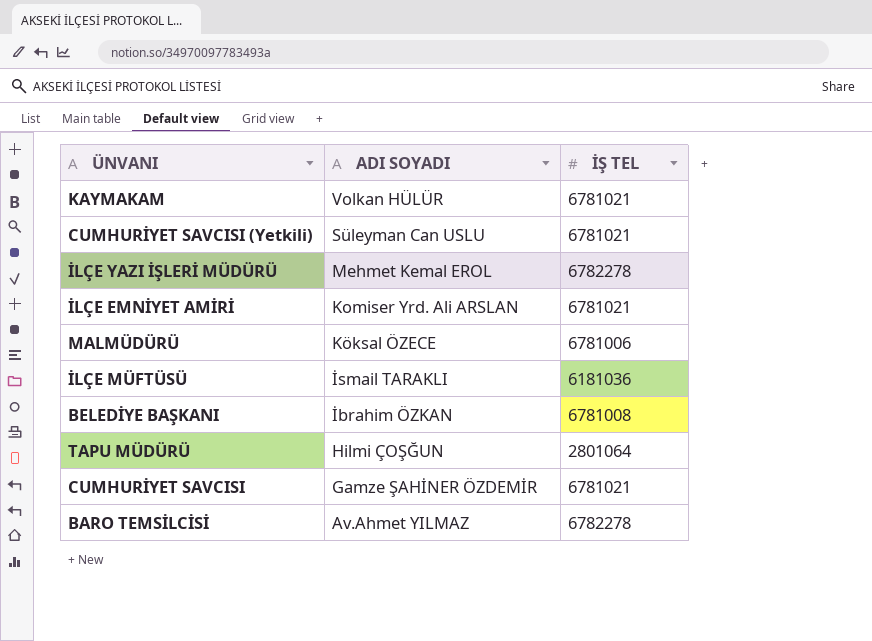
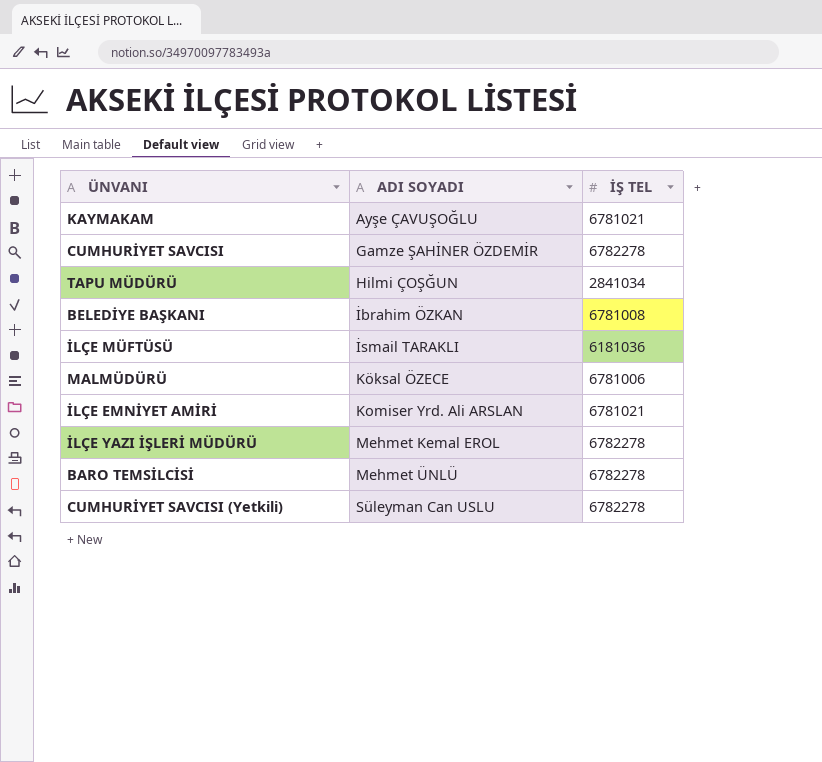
row order: ADI SOYADI descending -> ADI SOYADI ascending
KAYMAKAM | ADI SOYADI: Volkan HÜLÜR -> Ayşe ÇAVUŞOĞLU
CUMHURİYET SAVCISI | İŞ TEL: 6781021 -> 6782278
TAPU MÜDÜRÜ | İŞ TEL: 2801064 -> 2841034
BARO TEMSİLCİSİ | ADI SOYADI: Av.Ahmet YILMAZ -> Mehmet ÜNLÜ
CUMHURİYET SAVCISI (Yetkili) | İŞ TEL: 6781021 -> 6782278

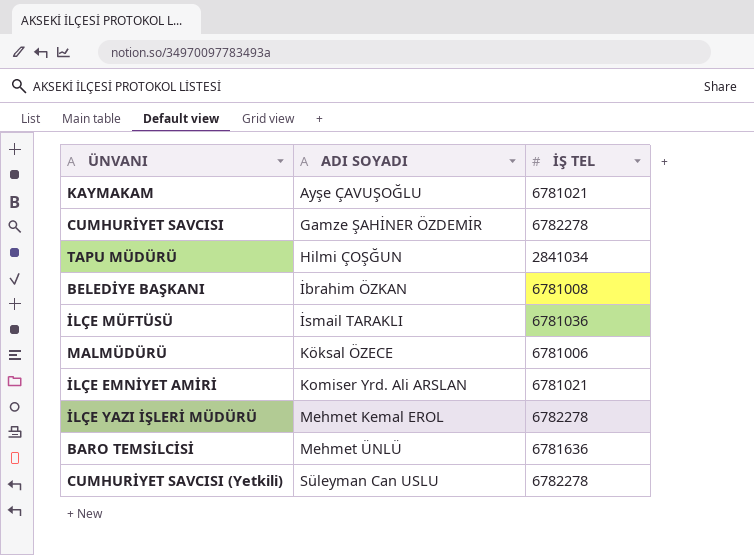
İLÇE MÜFTÜSÜ | İŞ TEL: 6181036 -> 6781036
BARO TEMSİLCİSİ | İŞ TEL: 6782278 -> 6781636

